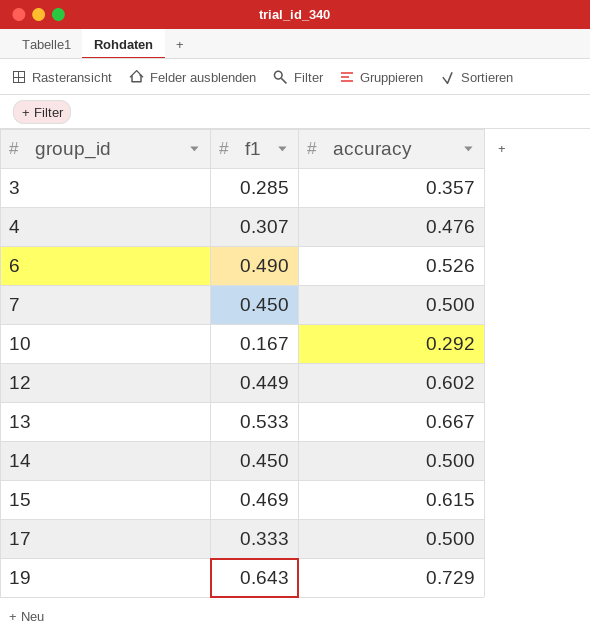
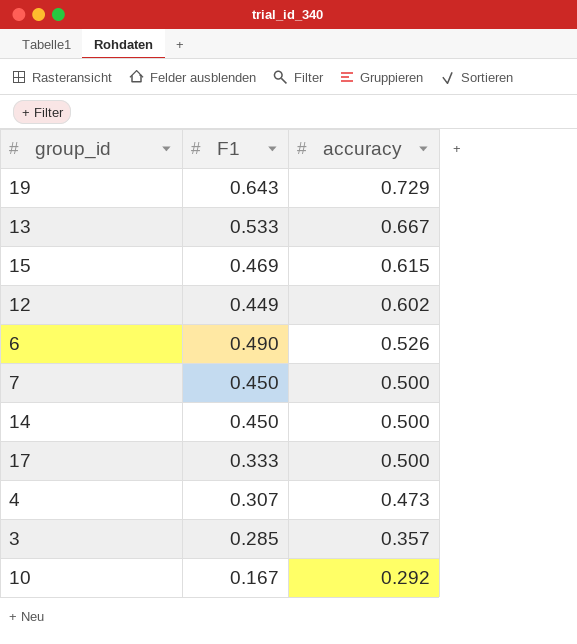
row order: group_id ascending -> accuracy descending
column name: f1 -> F1
4 | accuracy: 0.476 -> 0.473

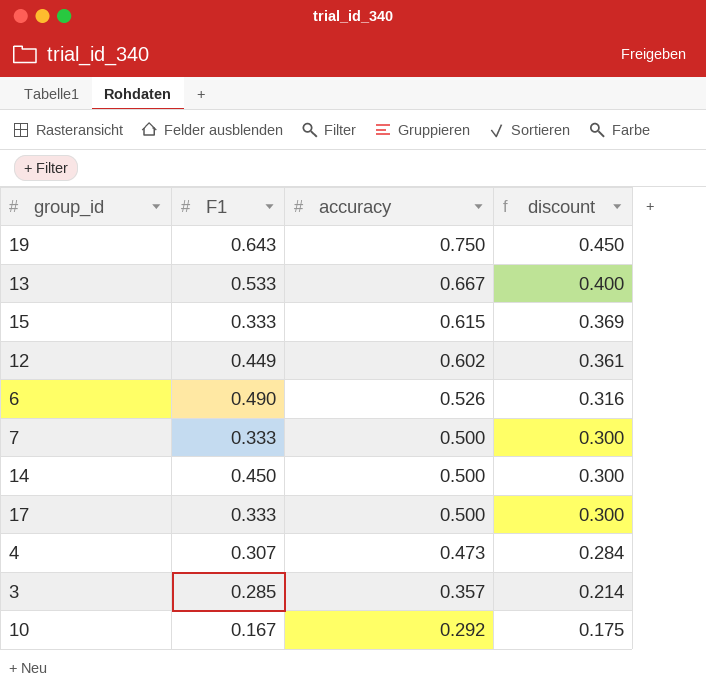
column discount | formula: none -> [accuracy] * 0.6
19 | accuracy: 0.729 -> 0.750
15 | F1: 0.469 -> 0.333
7 | F1: 0.450 -> 0.333

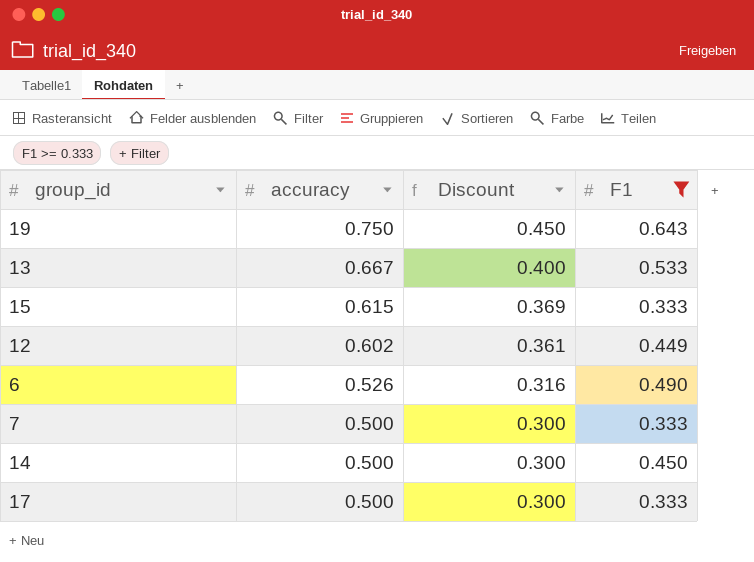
filter: none -> F1 >= 0.333
column name: discount -> Discount
column F1 | position: 2 -> 4

